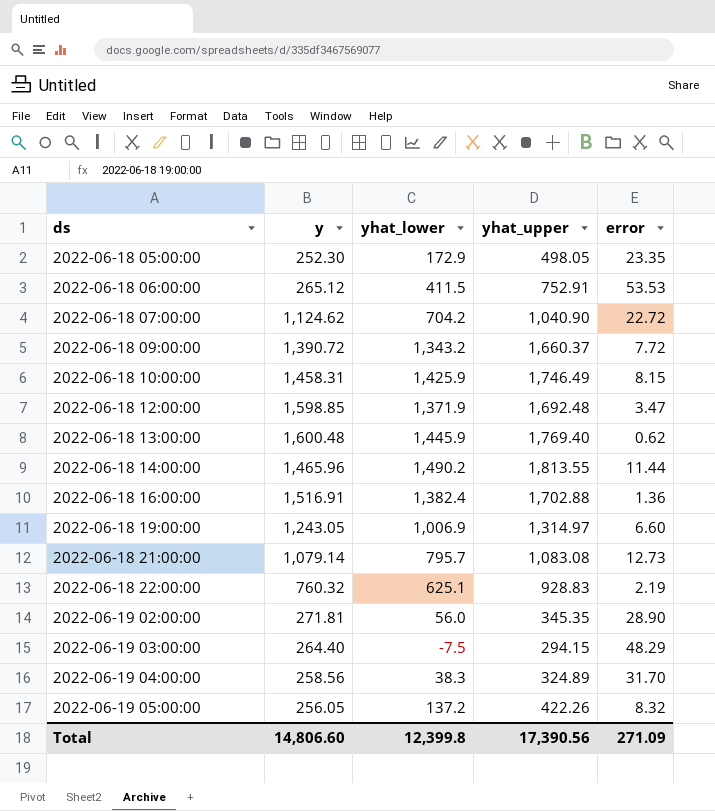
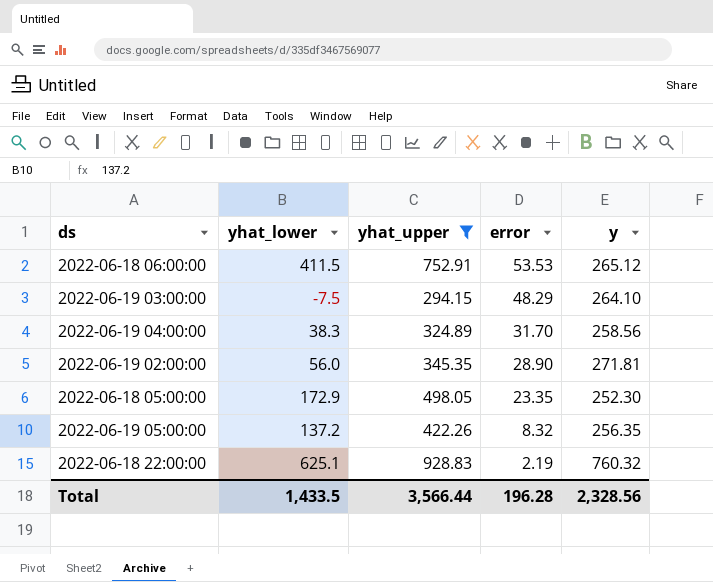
filter: none -> yhat_upper <= 928.83
row order: ds ascending -> error descending
column y | position: 2 -> 5
2022-06-19 03:00:00 | y: 264.40 -> 264.10
2022-06-19 05:00:00 | y: 256.05 -> 256.35
Total | yhat_lower: 12,399.8 -> 1,433.5
Total | yhat_upper: 17,390.56 -> 3,566.44
Total | error: 271.09 -> 196.28
Total | y: 14,806.60 -> 2,328.56

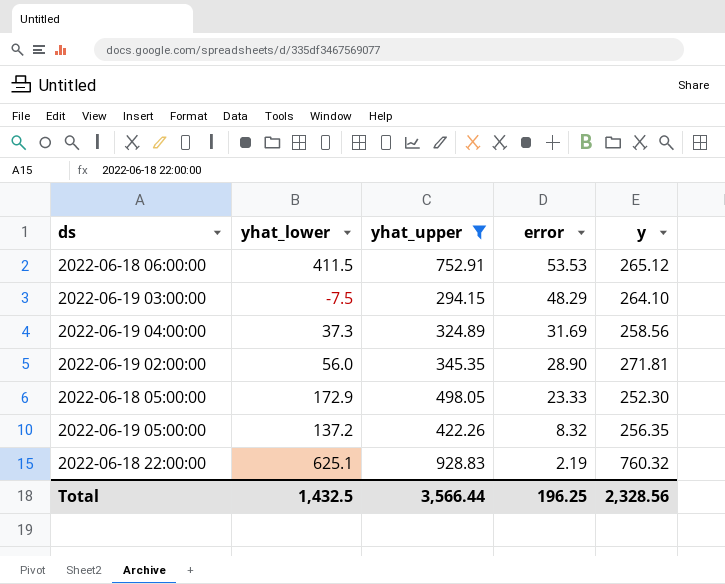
2022-06-19 04:00:00 | yhat_lower: 38.3 -> 37.3
2022-06-19 04:00:00 | error: 31.70 -> 31.69
2022-06-18 05:00:00 | error: 23.35 -> 23.33
Total | yhat_lower: 1,433.5 -> 1,432.5
Total | error: 196.28 -> 196.25

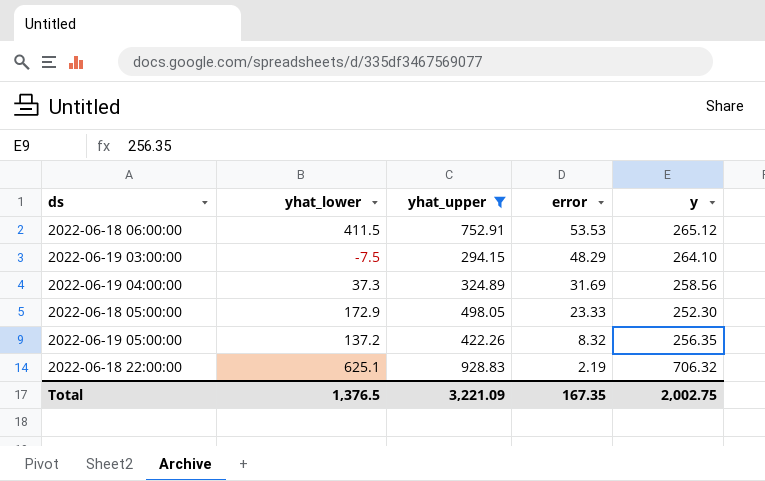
row 2022-06-19 02:00:00: 56.0 | 345.35 | 28.90 | 271.81 -> none
2022-06-18 22:00:00 | y: 760.32 -> 706.32
Total | yhat_lower: 1,432.5 -> 1,376.5
Total | yhat_upper: 3,566.44 -> 3,221.09
Total | error: 196.25 -> 167.35
Total | y: 2,328.56 -> 2,002.75

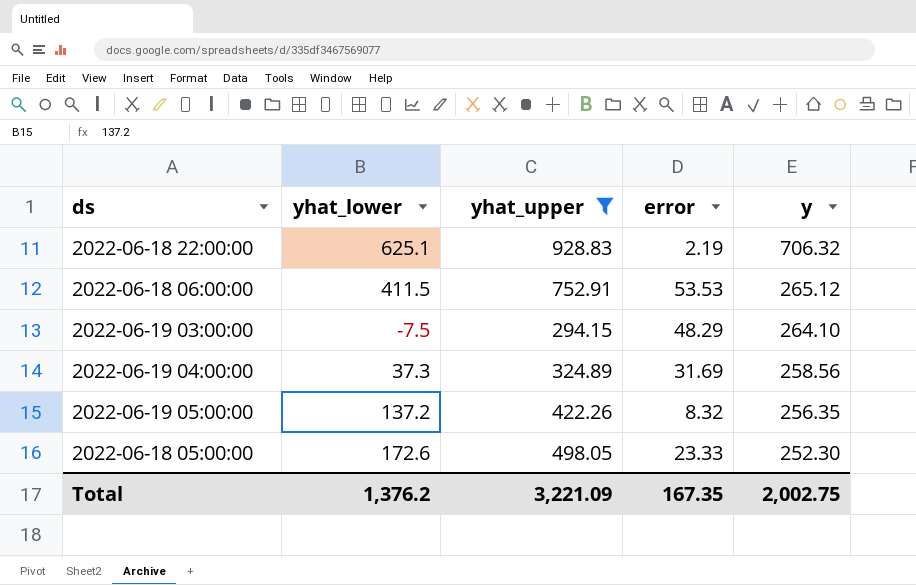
row order: error descending -> y descending
2022-06-18 05:00:00 | yhat_lower: 172.9 -> 172.6
Total | yhat_lower: 1,376.5 -> 1,376.2

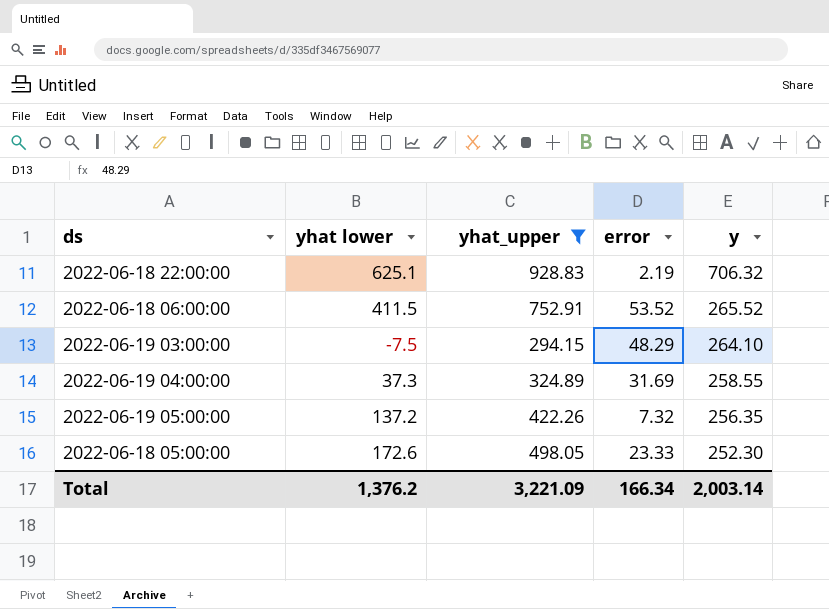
column name: yhat_lower -> yhat lower
2022-06-18 06:00:00 | error: 53.53 -> 53.52
2022-06-18 06:00:00 | y: 265.12 -> 265.52
2022-06-19 04:00:00 | y: 258.56 -> 258.55
2022-06-19 05:00:00 | error: 8.32 -> 7.32
Total | error: 167.35 -> 166.34
Total | y: 2,002.75 -> 2,003.14

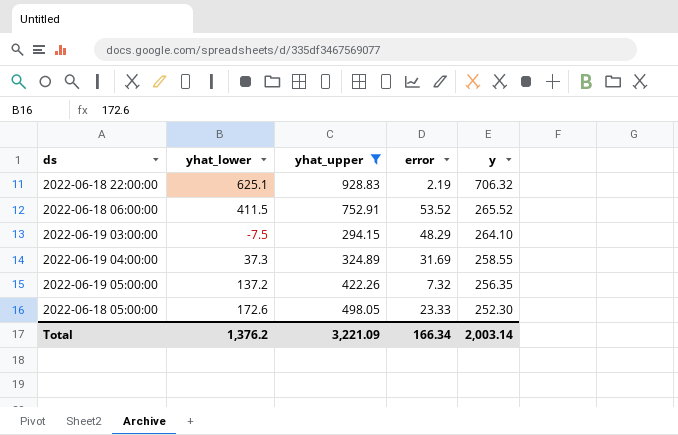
column name: yhat lower -> yhat_lower

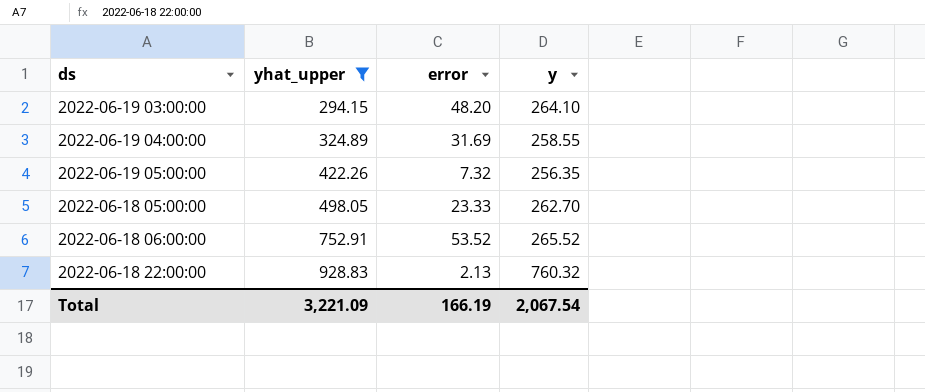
row order: y descending -> yhat_upper ascending
column yhat_lower | position: 2 -> none
2022-06-19 03:00:00 | error: 48.29 -> 48.20
2022-06-18 05:00:00 | y: 252.30 -> 262.70
2022-06-18 22:00:00 | error: 2.19 -> 2.13
2022-06-18 22:00:00 | y: 706.32 -> 760.32
Total | error: 166.34 -> 166.19
Total | y: 2,003.14 -> 2,067.54

